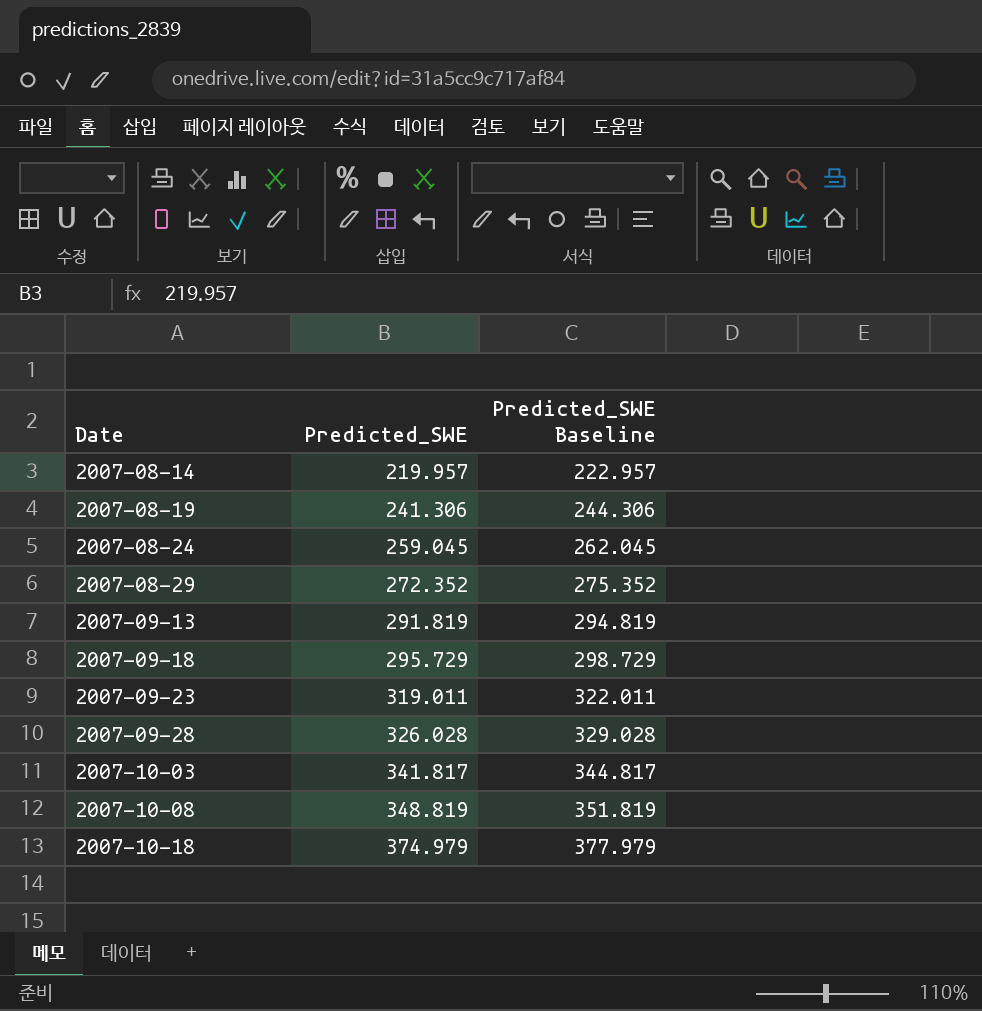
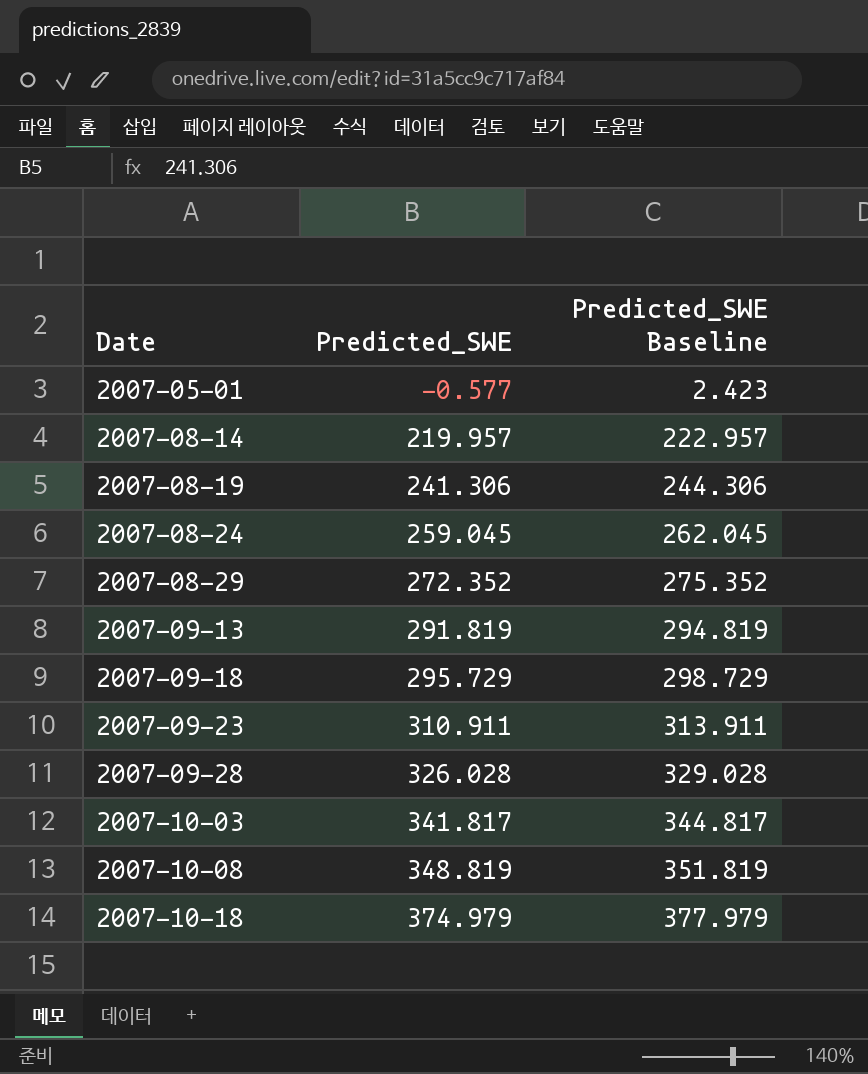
row 2007-05-01: none -> -0.577 | 2.423
2007-09-23 | Predicted_SWE: 319.011 -> 310.911
2007-09-23 | Predicted_SWE Baseline: 322.011 -> 313.911

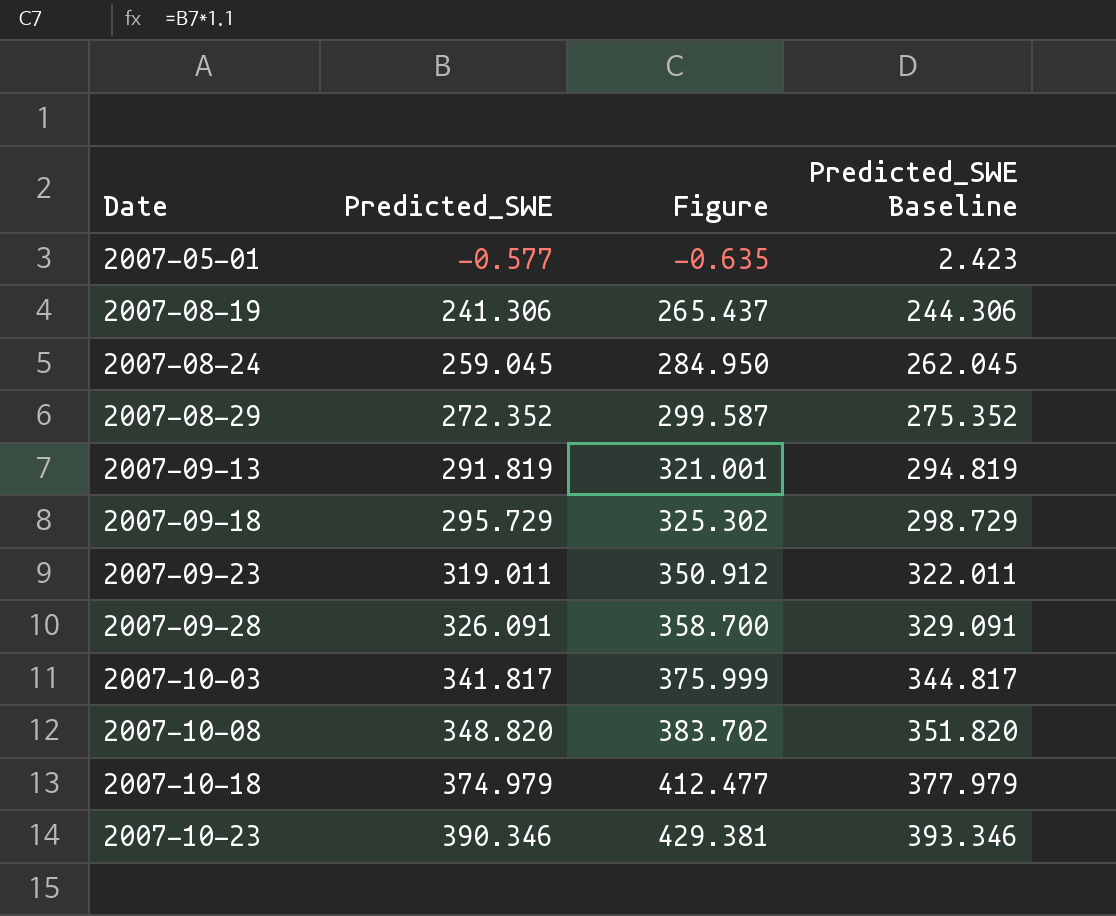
column Figure | formula: none -> [Predicted_SWE] * 1.1
row 2007-08-14: 219.957 | 222.957 -> none
2007-09-23 | Predicted_SWE: 310.911 -> 319.011
2007-09-23 | Predicted_SWE Baseline: 313.911 -> 322.011
2007-09-28 | Predicted_SWE: 326.028 -> 326.091
2007-09-28 | Predicted_SWE Baseline: 329.028 -> 329.091
2007-10-08 | Predicted_SWE: 348.819 -> 348.820
2007-10-08 | Predicted_SWE Baseline: 351.819 -> 351.820
row 2007-10-23: none -> 390.346 | 429.381 | 393.346

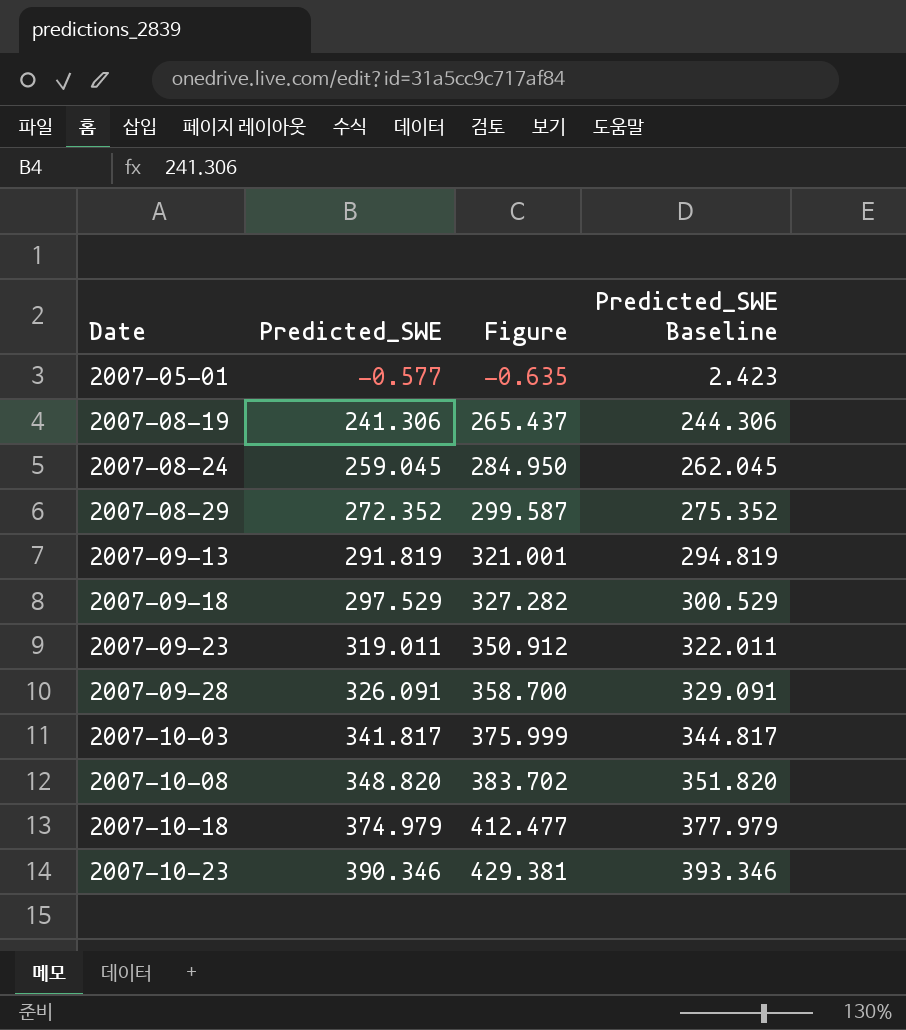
2007-09-18 | Predicted_SWE: 295.729 -> 297.529
2007-09-18 | Figure: 325.302 -> 327.282
2007-09-18 | Predicted_SWE Baseline: 298.729 -> 300.529

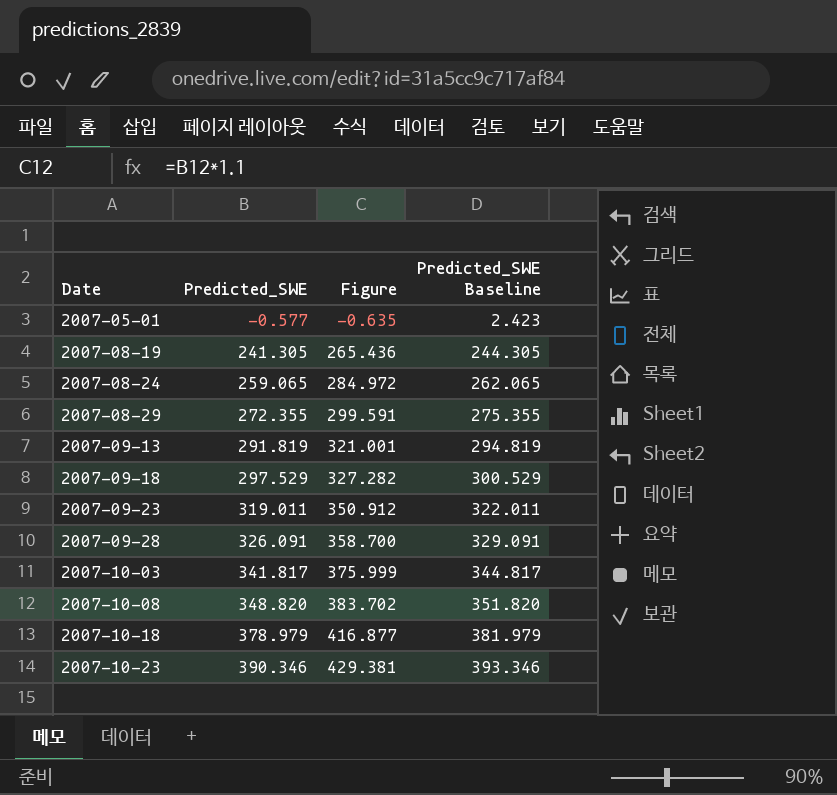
2007-08-19 | Predicted_SWE: 241.306 -> 241.305
2007-08-19 | Figure: 265.437 -> 265.436
2007-08-19 | Predicted_SWE Baseline: 244.306 -> 244.305
2007-08-24 | Predicted_SWE: 259.045 -> 259.065
2007-08-24 | Figure: 284.950 -> 284.972
2007-08-24 | Predicted_SWE Baseline: 262.045 -> 262.065
2007-08-29 | Predicted_SWE: 272.352 -> 272.355
2007-08-29 | Figure: 299.587 -> 299.591
2007-08-29 | Predicted_SWE Baseline: 275.352 -> 275.355
2007-10-18 | Predicted_SWE: 374.979 -> 378.979
2007-10-18 | Figure: 412.477 -> 416.877
2007-10-18 | Predicted_SWE Baseline: 377.979 -> 381.979

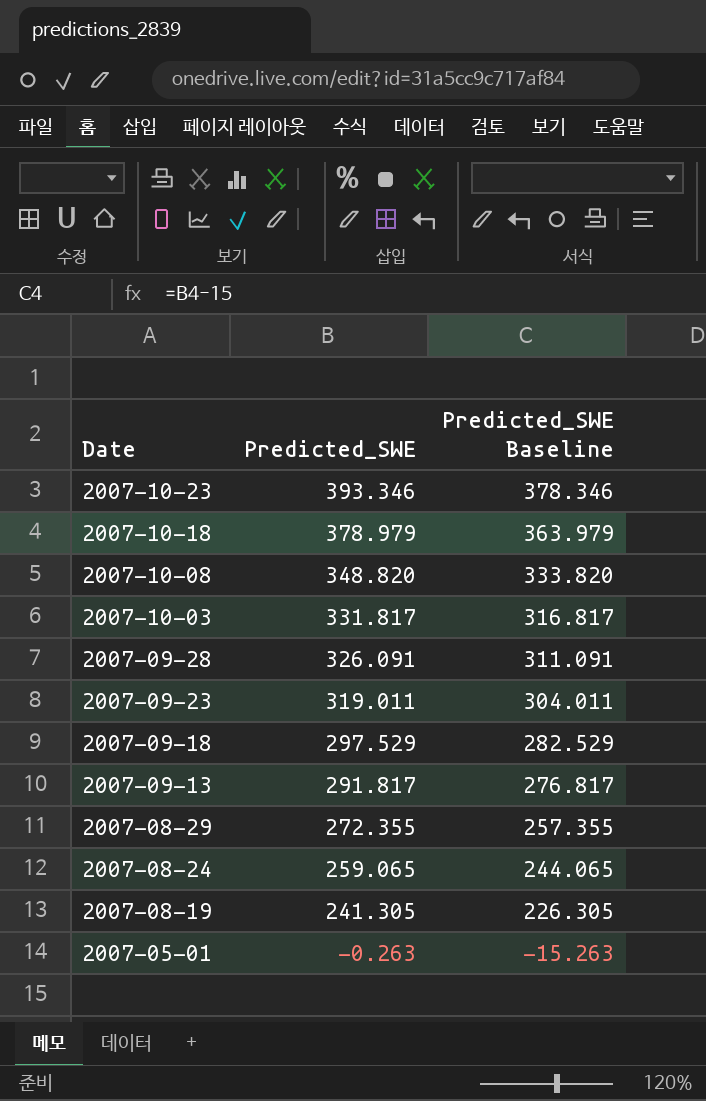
row order: Date ascending -> Date descending
column Figure | formula: [Predicted_SWE] * 1.1 -> none
column Predicted_SWE Baseline | formula: [Predicted_SWE] + 3 -> [Predicted_SWE] - 15
2007-10-23 | Predicted_SWE: 390.346 -> 393.346
2007-10-03 | Predicted_SWE: 341.817 -> 331.817
2007-09-13 | Predicted_SWE: 291.819 -> 291.817
2007-05-01 | Predicted_SWE: -0.577 -> -0.263

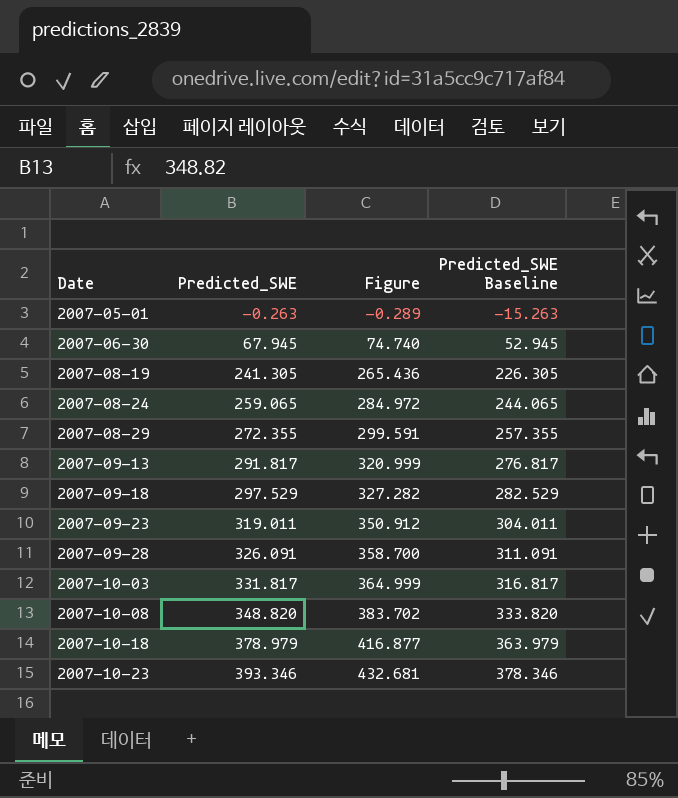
row order: Date descending -> Date ascending
column Figure | formula: none -> [Predicted_SWE] * 1.1
row 2007-06-30: none -> 67.945 | 74.740 | 52.945

